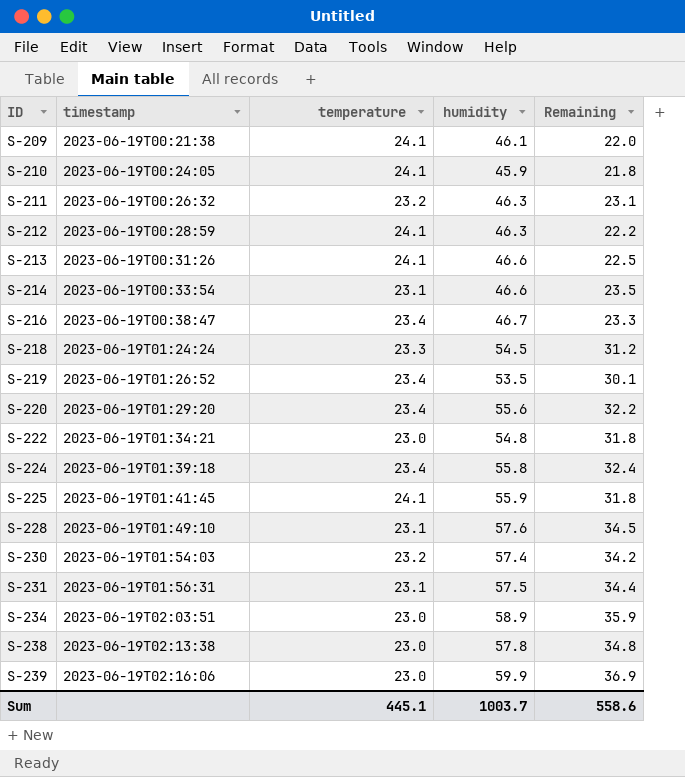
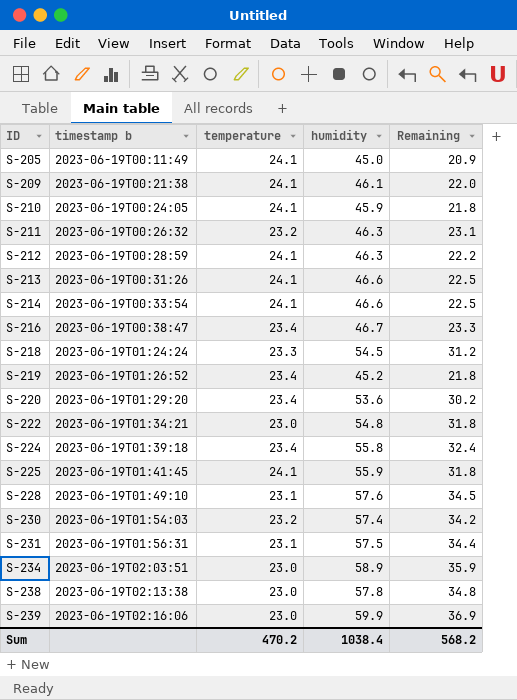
column name: timestamp -> timestamp b
row S-205: none -> 2023-06-19T00:11:49 | 24.1 | 45.0 | 20.9
S-214 | temperature: 23.1 -> 24.1
S-214 | Remaining: 23.5 -> 22.5
S-219 | humidity: 53.5 -> 45.2
S-219 | Remaining: 30.1 -> 21.8
S-220 | humidity: 55.6 -> 53.6
S-220 | Remaining: 32.2 -> 30.2
Sum | temperature: 445.1 -> 470.2
Sum | humidity: 1003.7 -> 1038.4
Sum | Remaining: 558.6 -> 568.2

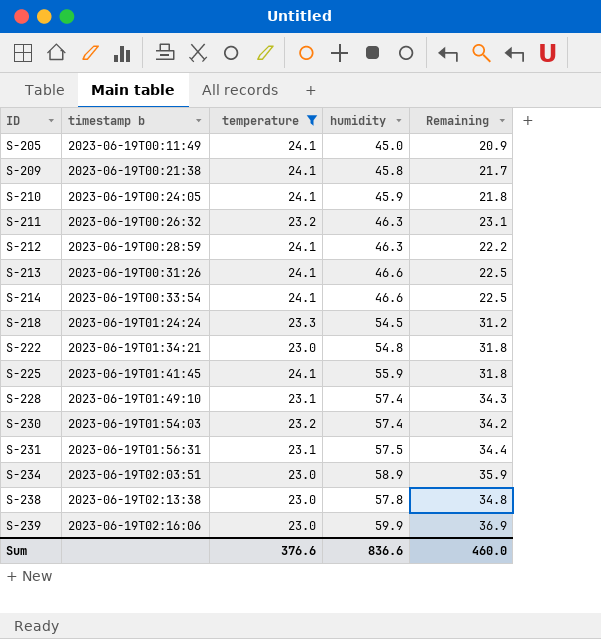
filter: none -> temperature != 23.4
S-209 | humidity: 46.1 -> 45.8
S-209 | Remaining: 22.0 -> 21.7
S-228 | humidity: 57.6 -> 57.4
S-228 | Remaining: 34.5 -> 34.3
Sum | temperature: 470.2 -> 376.6
Sum | humidity: 1038.4 -> 836.6
Sum | Remaining: 568.2 -> 460.0

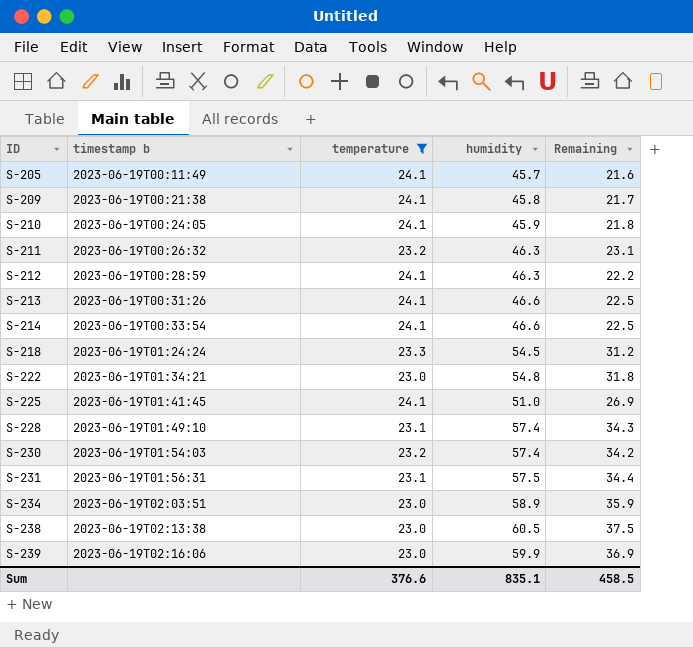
S-205 | humidity: 45.0 -> 45.7
S-205 | Remaining: 20.9 -> 21.6
S-225 | humidity: 55.9 -> 51.0
S-225 | Remaining: 31.8 -> 26.9
S-238 | humidity: 57.8 -> 60.5
S-238 | Remaining: 34.8 -> 37.5
Sum | humidity: 836.6 -> 835.1
Sum | Remaining: 460.0 -> 458.5

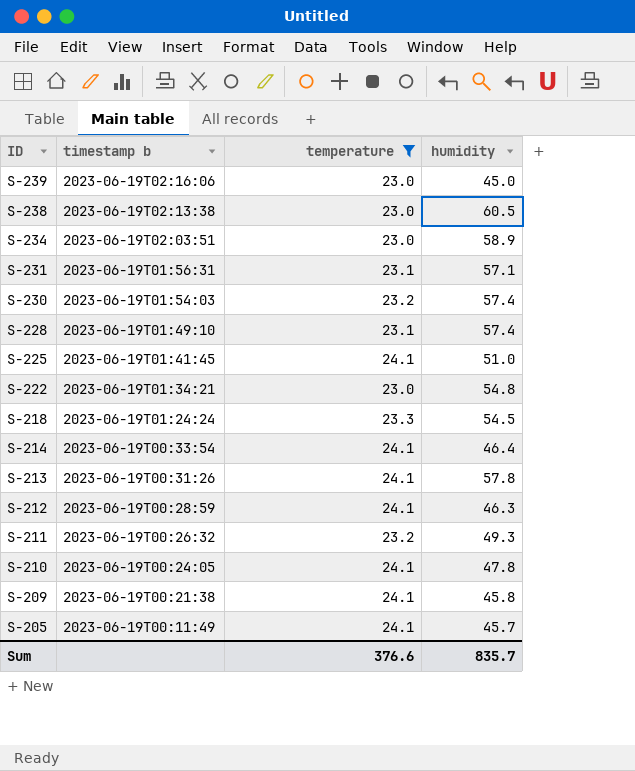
row order: ID ascending -> ID descending
column Remaining | formula: [humidity] - [temperature] -> none
S-239 | humidity: 59.9 -> 45.0
S-231 | humidity: 57.5 -> 57.1
S-214 | humidity: 46.6 -> 46.4
S-213 | humidity: 46.6 -> 57.8
S-211 | humidity: 46.3 -> 49.3
S-210 | humidity: 45.9 -> 47.8
Sum | humidity: 835.1 -> 835.7

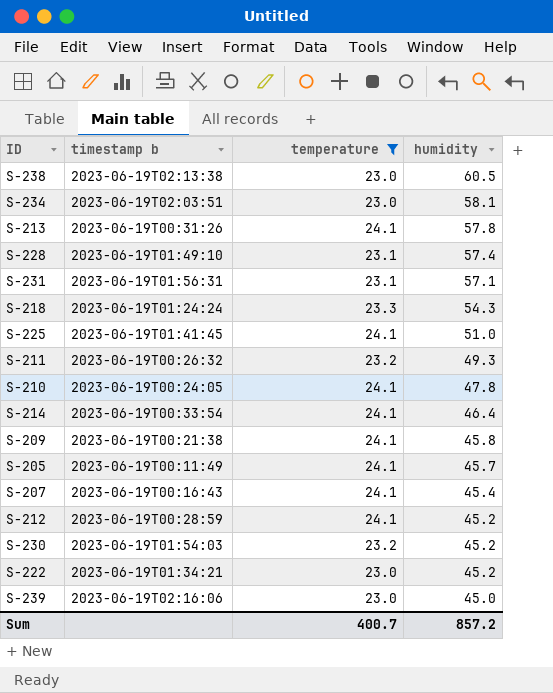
row order: ID descending -> humidity descending
S-234 | humidity: 58.9 -> 58.1
S-218 | humidity: 54.5 -> 54.3
row S-207: none -> 2023-06-19T00:16:43 | 24.1 | 45.4
S-212 | humidity: 46.3 -> 45.2
S-230 | humidity: 57.4 -> 45.2
S-222 | humidity: 54.8 -> 45.2
Sum | temperature: 376.6 -> 400.7
Sum | humidity: 835.7 -> 857.2

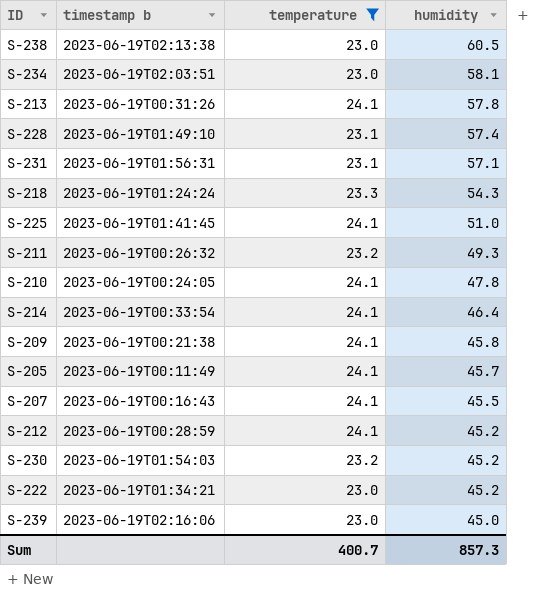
S-207 | humidity: 45.4 -> 45.5
Sum | humidity: 857.2 -> 857.3

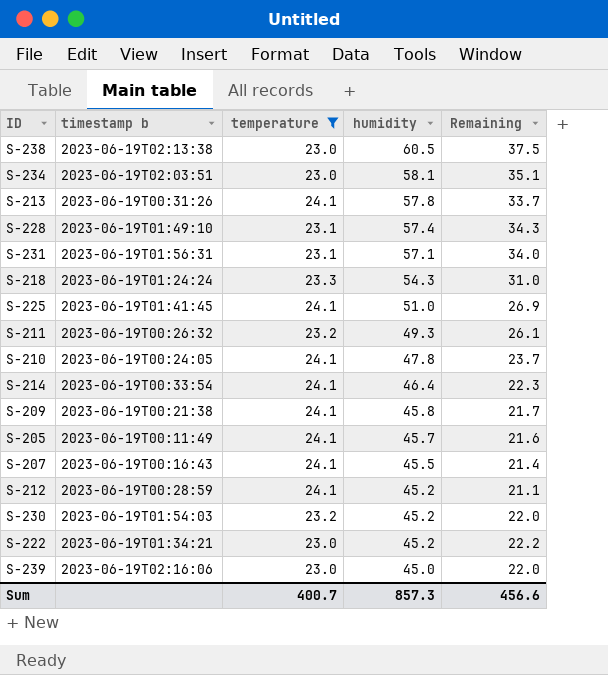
column Remaining | formula: none -> [humidity] - [temperature]

